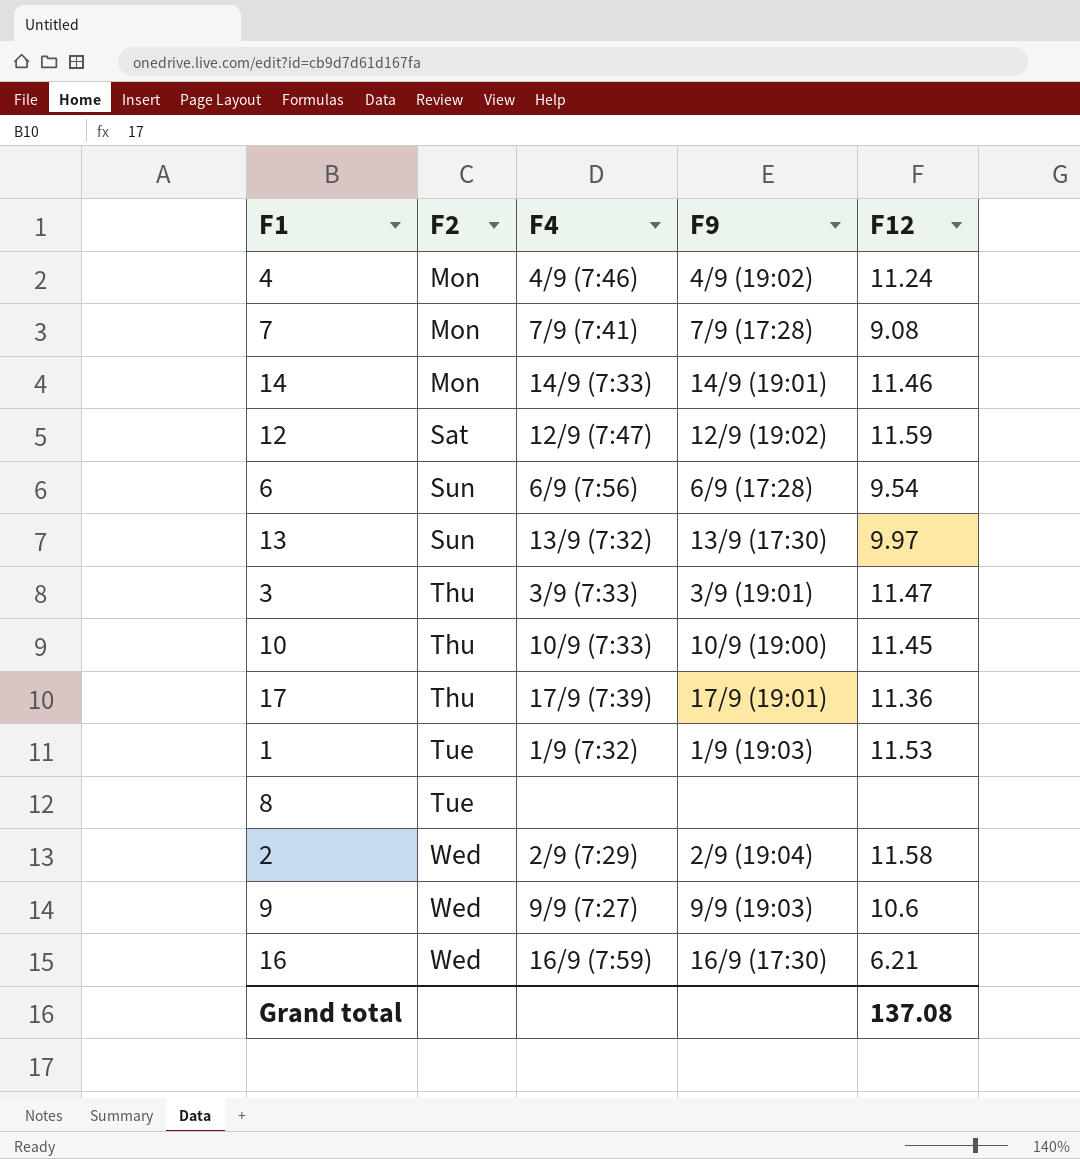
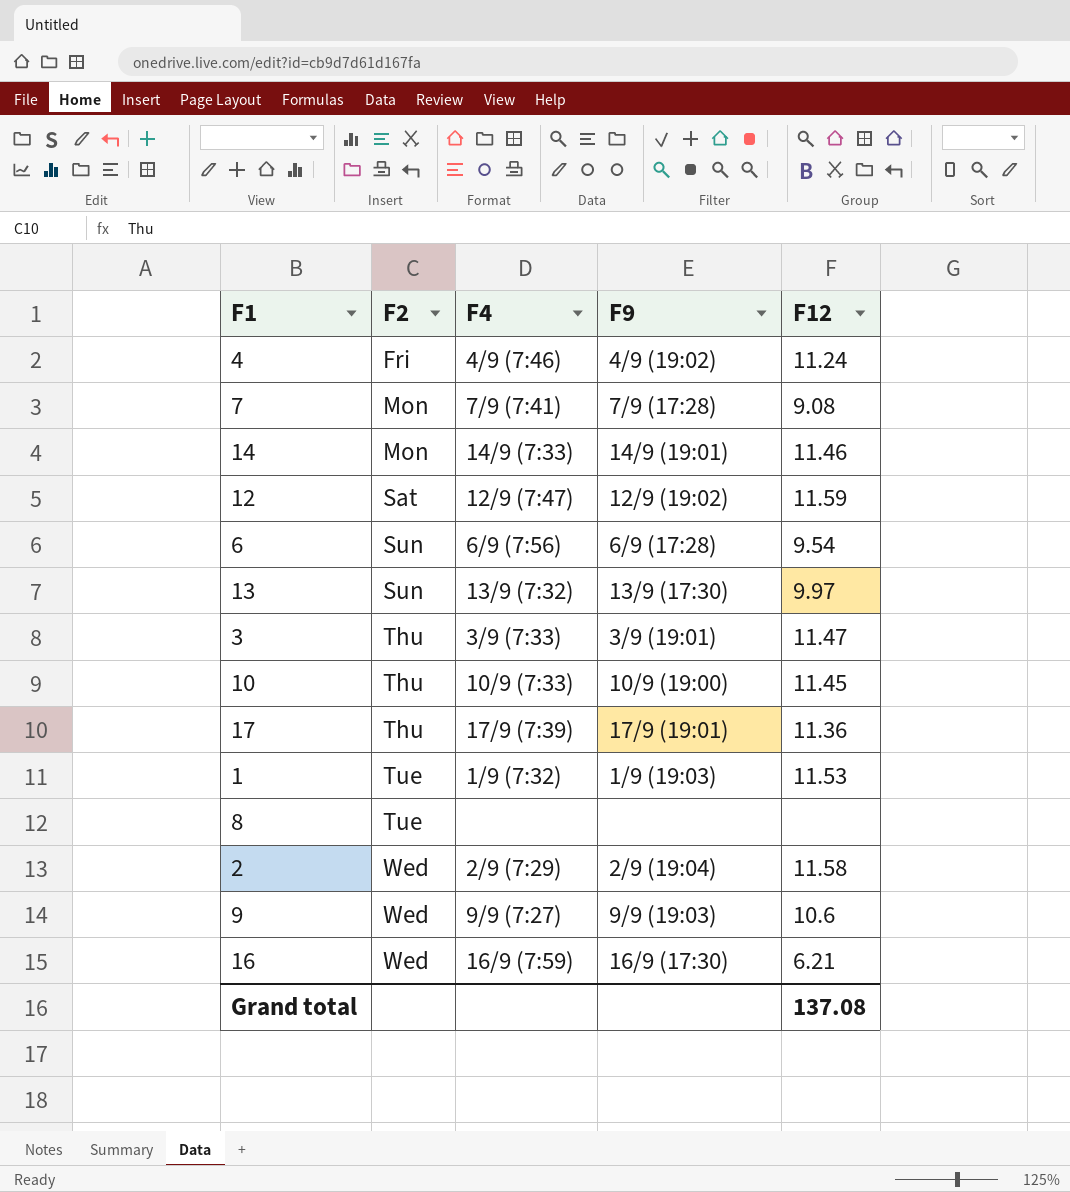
4 | F2: Mon -> Fri

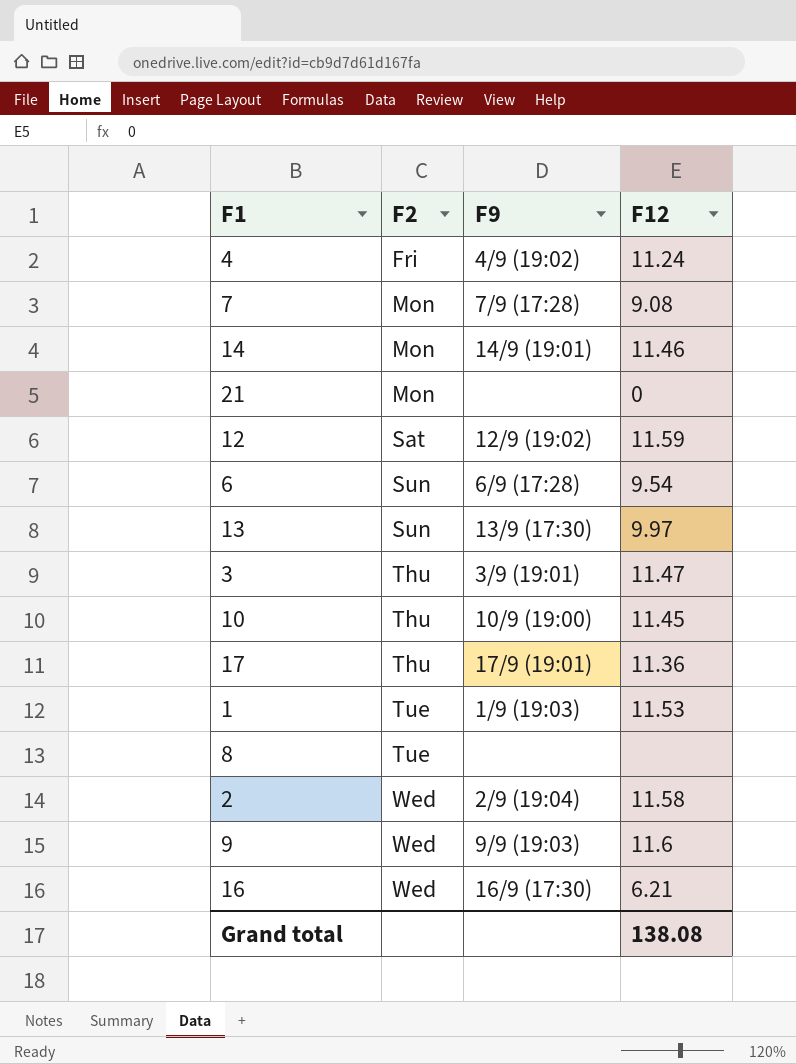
column F4 | position: 3 -> none
row 21: none -> Mon | none | 0
9 | F12: 10.6 -> 11.6
Grand total | F12: 137.08 -> 138.08

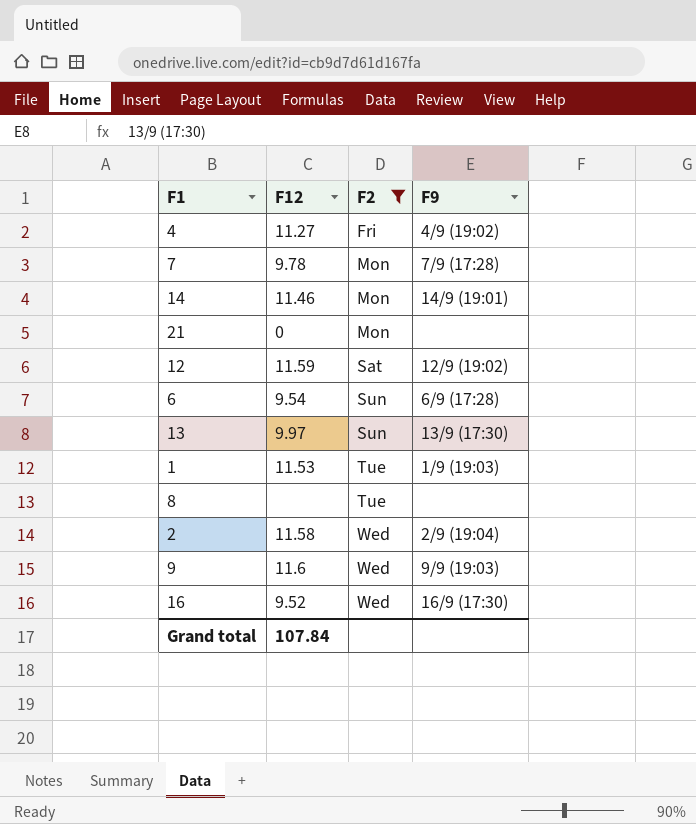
filter: none -> F2 != Thu
column F12 | position: 4 -> 2
4 | F12: 11.24 -> 11.27
7 | F12: 9.08 -> 9.78
16 | F12: 6.21 -> 9.52
Grand total | F12: 138.08 -> 107.84

